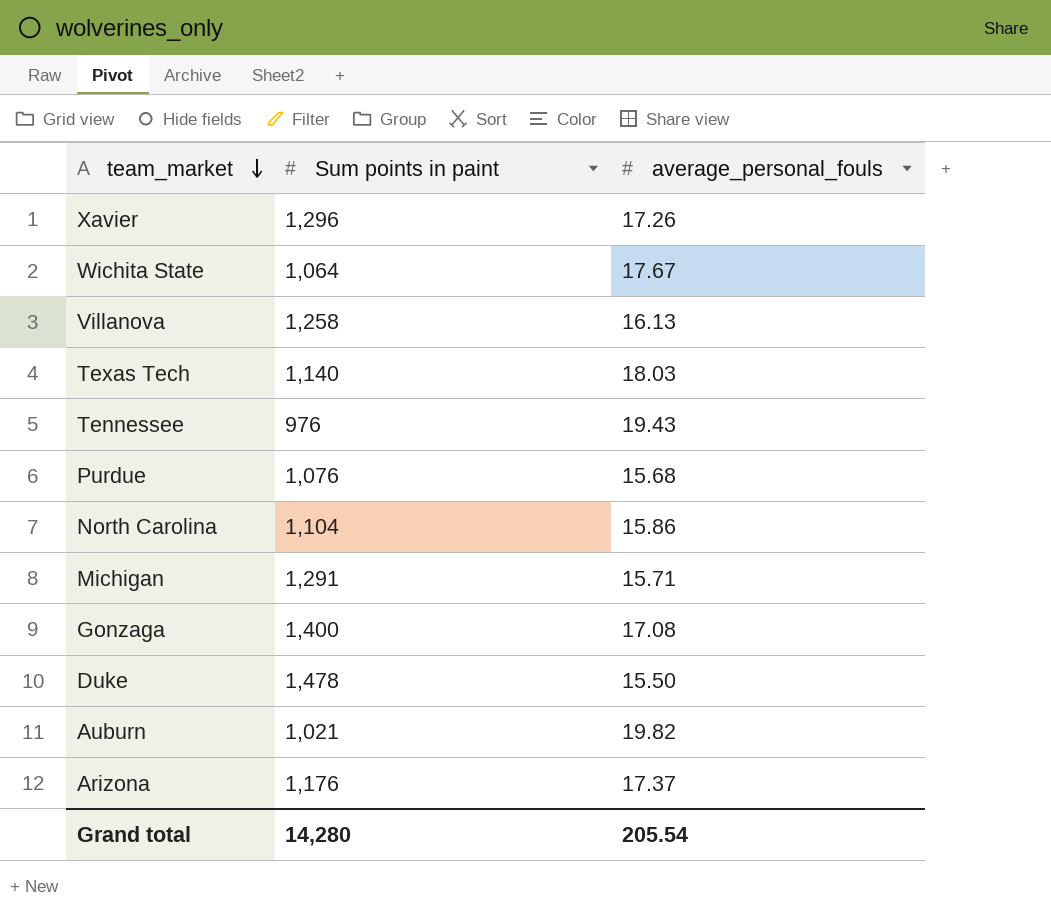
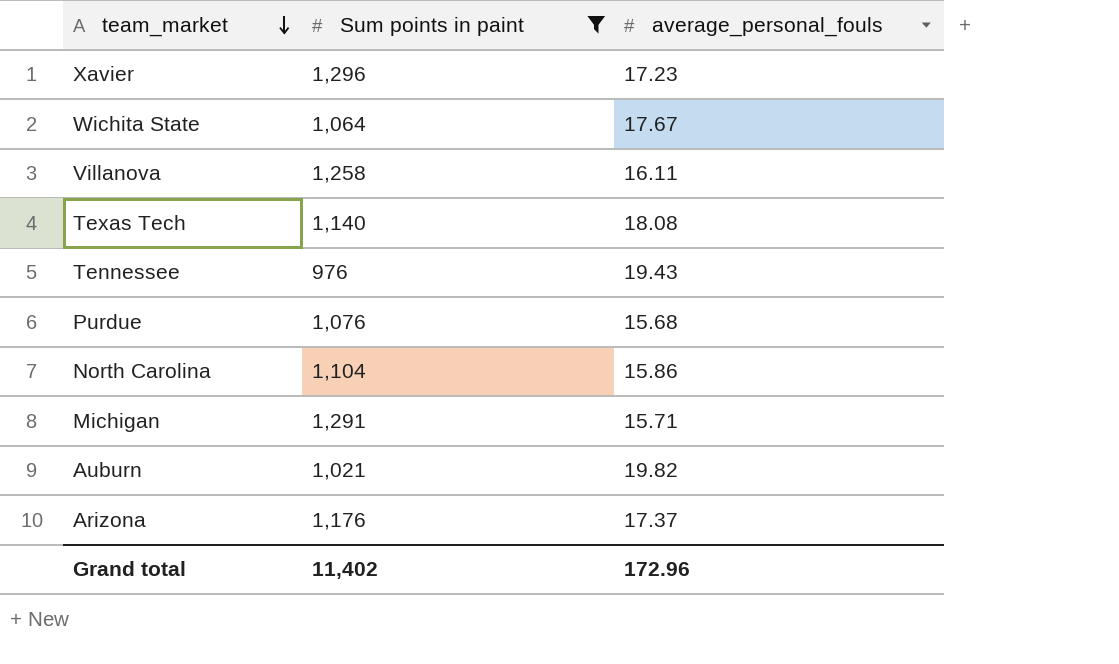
filter: none -> Sum points in paint <= 1,296
Xavier | average_personal_fouls: 17.26 -> 17.23
Villanova | average_personal_fouls: 16.13 -> 16.11
Texas Tech | average_personal_fouls: 18.03 -> 18.08
Grand total | Sum points in paint: 14,280 -> 11,402
Grand total | average_personal_fouls: 205.54 -> 172.96

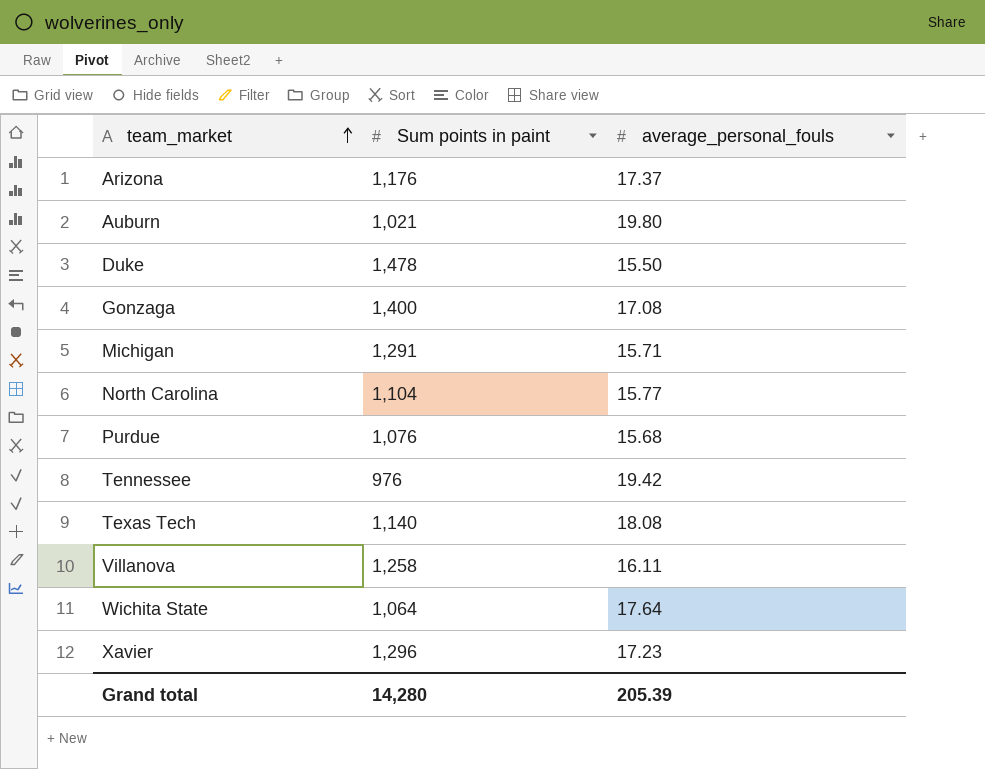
filter: Sum points in paint <= 1,296 -> none
row order: team_market descending -> team_market ascending
Auburn | average_personal_fouls: 19.82 -> 19.80
North Carolina | average_personal_fouls: 15.86 -> 15.77
Tennessee | average_personal_fouls: 19.43 -> 19.42
Wichita State | average_personal_fouls: 17.67 -> 17.64
Grand total | Sum points in paint: 11,402 -> 14,280
Grand total | average_personal_fouls: 172.96 -> 205.39

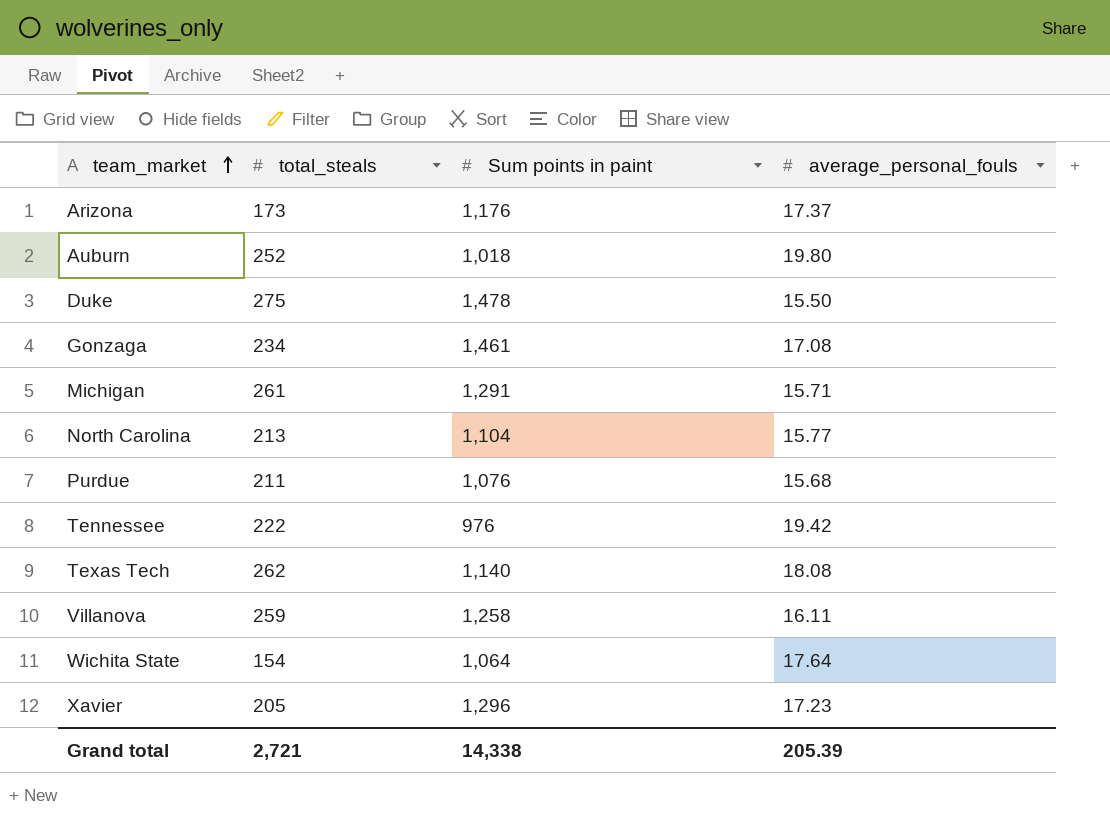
column total_steals | position: none -> 2
Auburn | Sum points in paint: 1,021 -> 1,018
Gonzaga | Sum points in paint: 1,400 -> 1,461
Grand total | Sum points in paint: 14,280 -> 14,338

